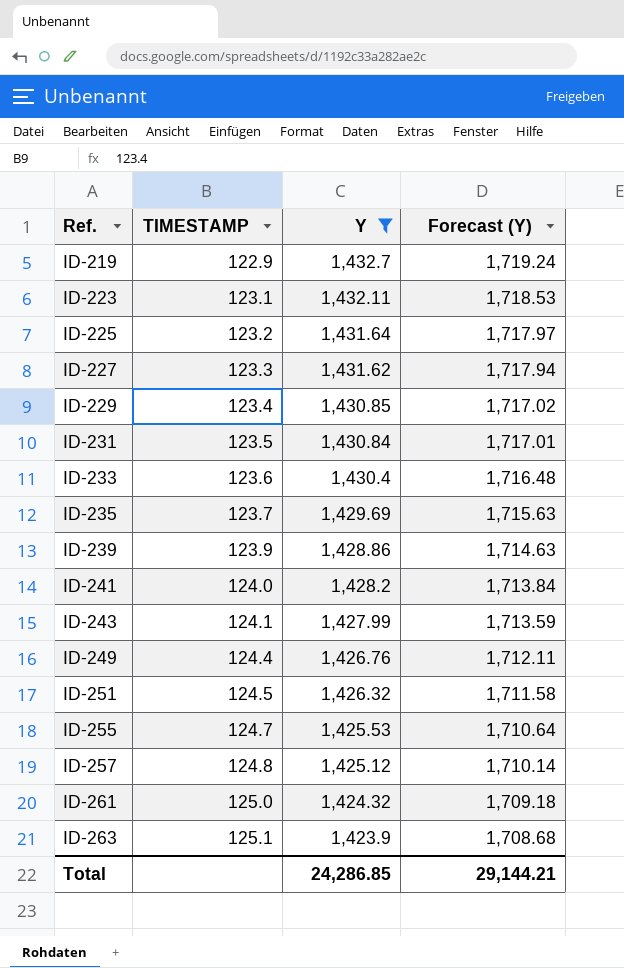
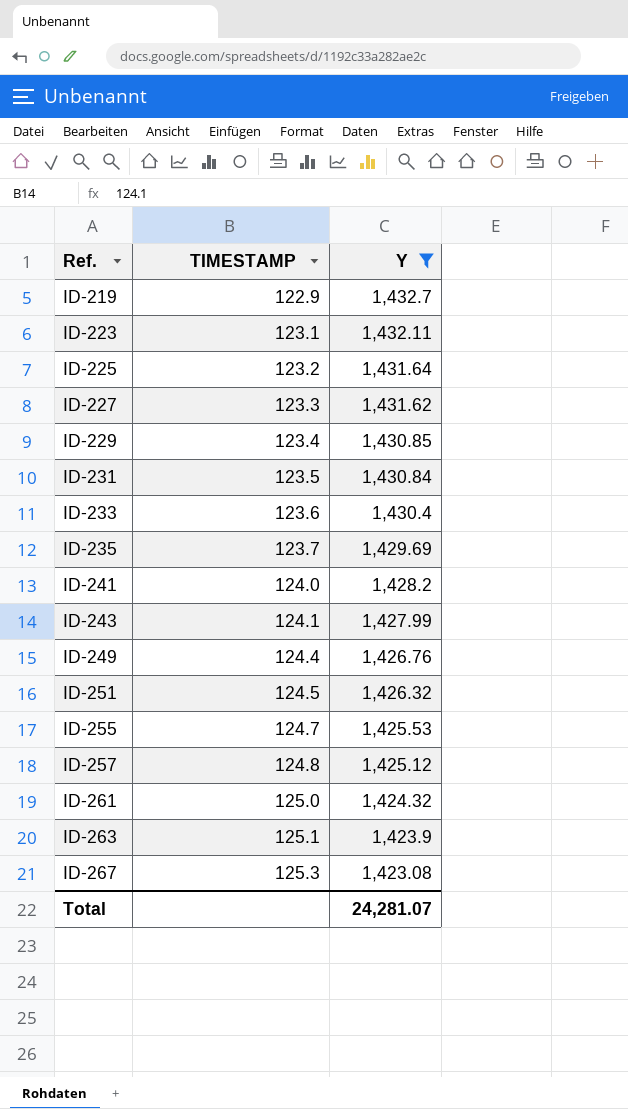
column Forecast (Y) | formula: [Y] * 1.2 -> none
row ID-239: 123.9 | 1,428.86 | 1,714.63 -> none
row ID-267: none -> 125.3 | 1,423.08
Total | Y: 24,286.85 -> 24,281.07

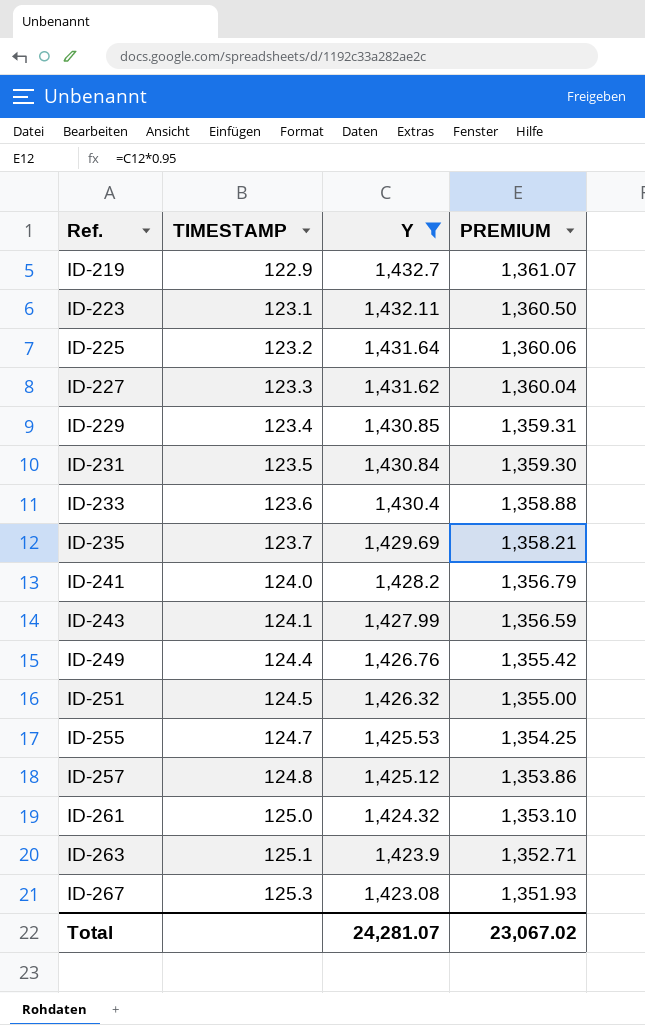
column PREMIUM | formula: none -> [Y] * 0.95

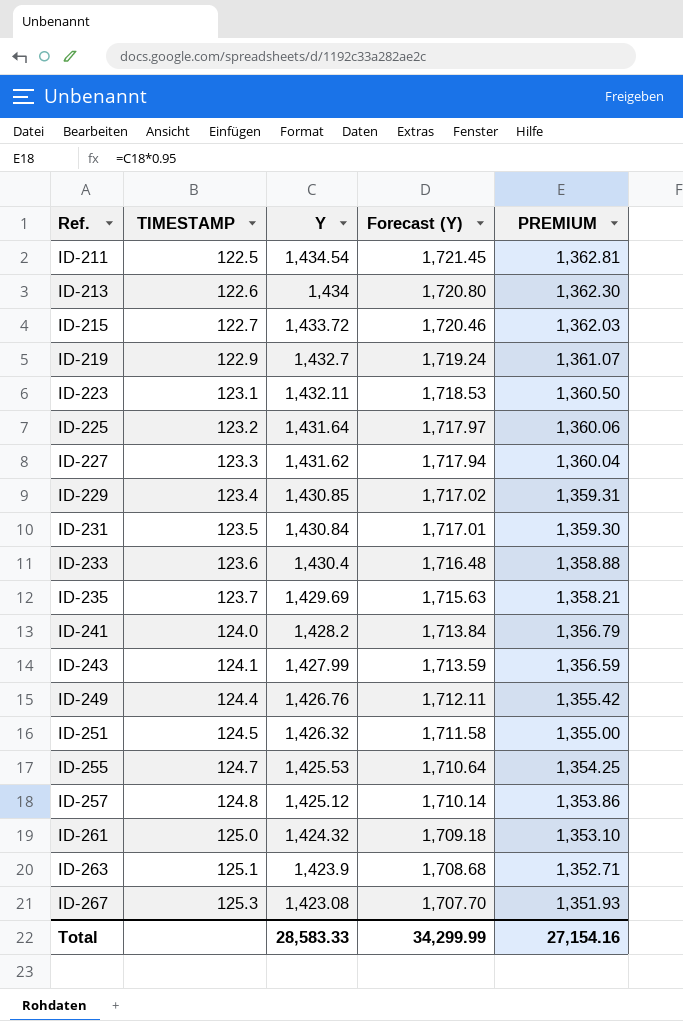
filter: Y <= 1,432.7 -> none
column Forecast (Y) | formula: none -> [Y] * 1.2
Total | Y: 24,281.07 -> 28,583.33
Total | PREMIUM: 23,067.02 -> 27,154.16

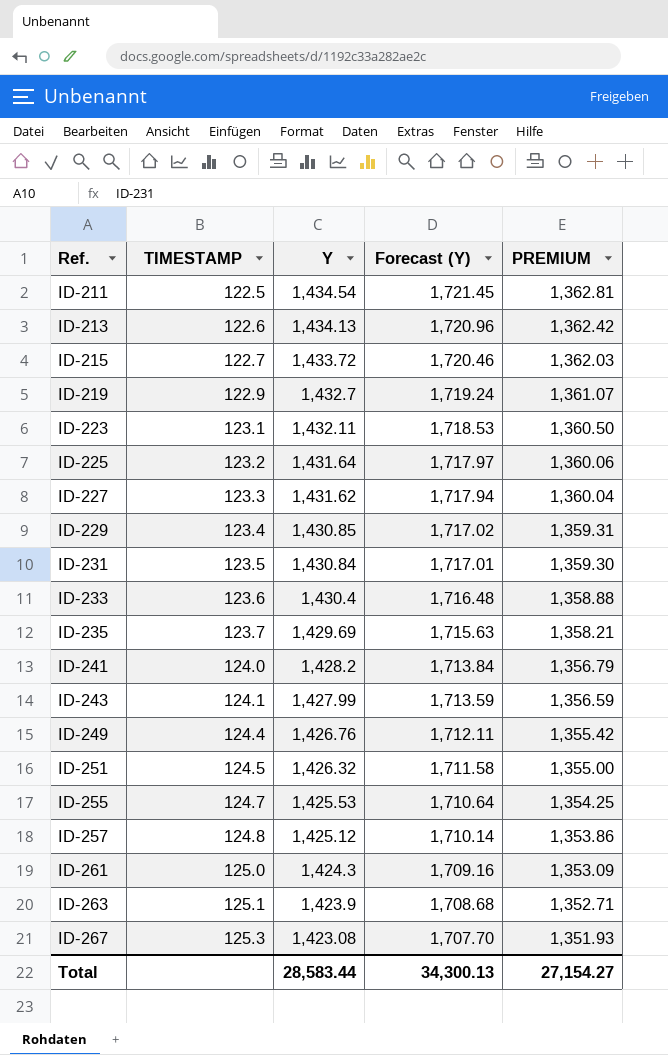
ID-213 | Y: 1,434 -> 1,434.13
ID-213 | Forecast (Y): 1,720.80 -> 1,720.96
ID-213 | PREMIUM: 1,362.30 -> 1,362.42
ID-261 | Y: 1,424.32 -> 1,424.3
ID-261 | Forecast (Y): 1,709.18 -> 1,709.16
ID-261 | PREMIUM: 1,353.10 -> 1,353.09
Total | Y: 28,583.33 -> 28,583.44
Total | Forecast (Y): 34,299.99 -> 34,300.13
Total | PREMIUM: 27,154.16 -> 27,154.27

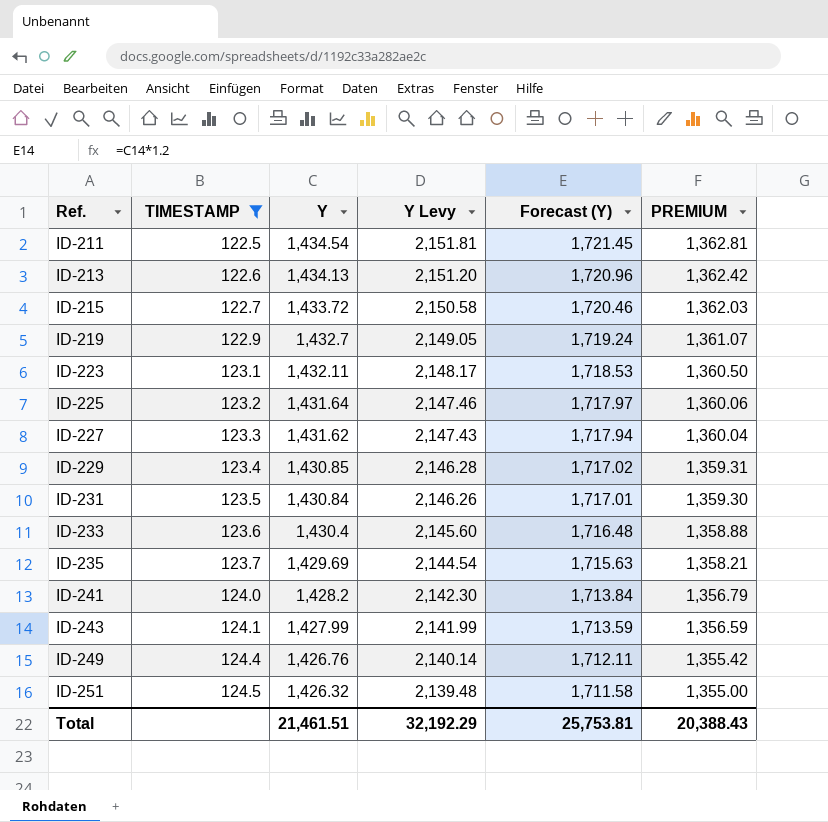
filter: none -> TIMESTAMP <= 124.5
column Y Levy | formula: none -> [Y] * 1.5
Total | Y: 28,583.44 -> 21,461.51
Total | Forecast (Y): 34,300.13 -> 25,753.81
Total | PREMIUM: 27,154.27 -> 20,388.43

